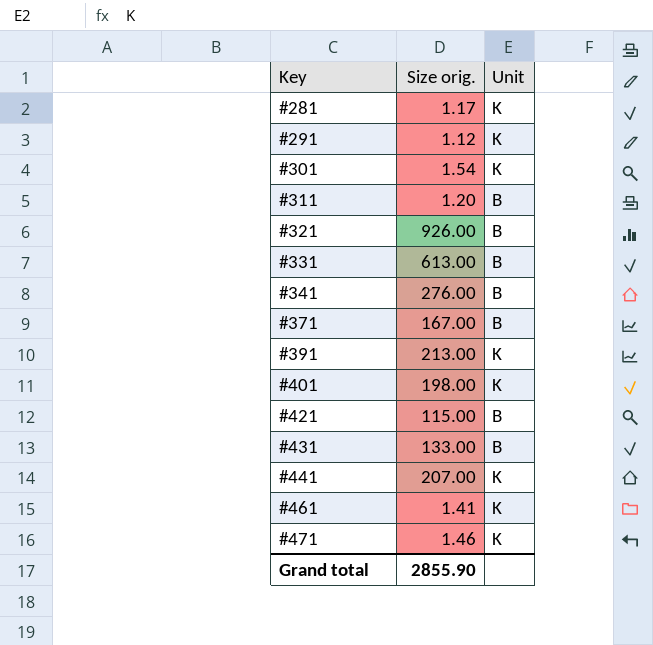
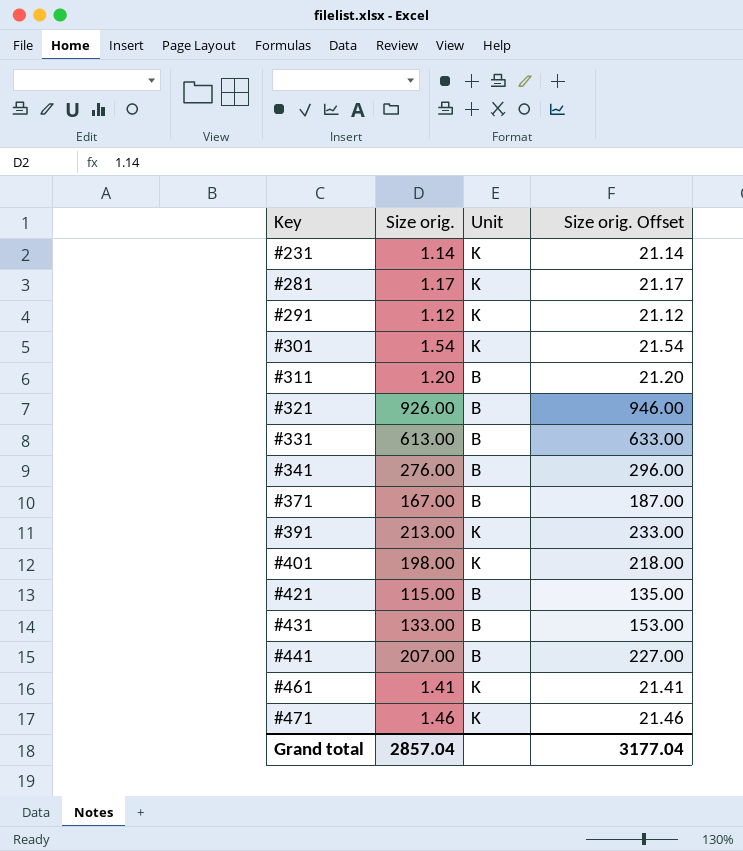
column Size orig. Offset | formula: none -> [Size orig.] + 20
row #231: none -> 1.14 | K | 21.14
#441 | Unit: K -> B
Grand total | Size orig.: 2855.90 -> 2857.04

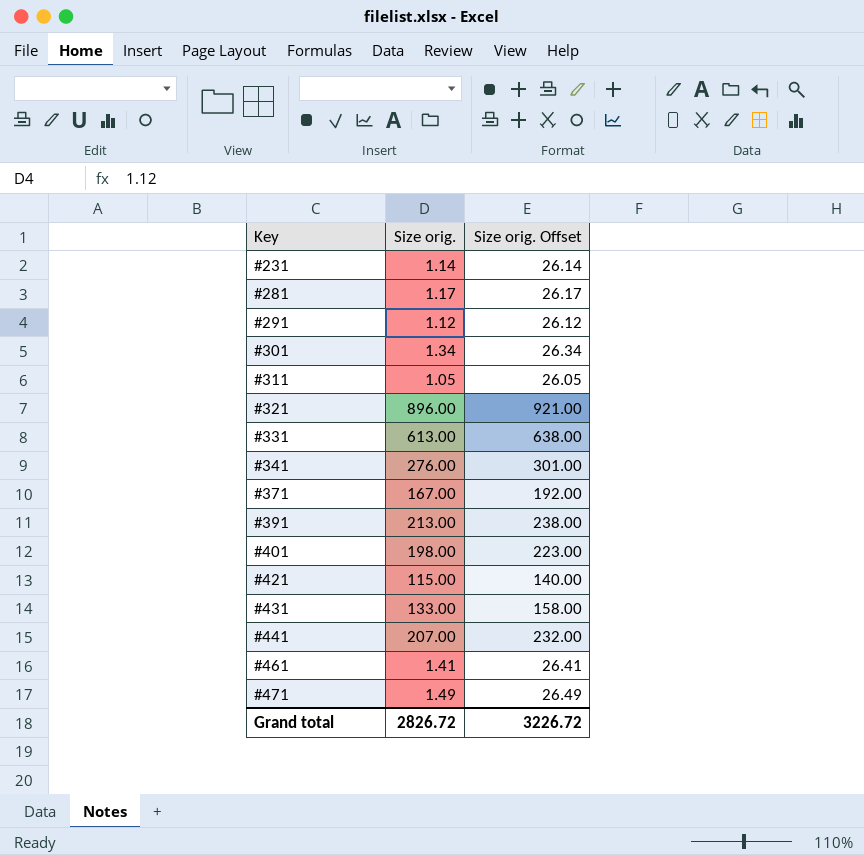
column Unit | position: 3 -> none
column Size orig. Offset | formula: [Size orig.] + 20 -> [Size orig.] + 25
#301 | Size orig.: 1.54 -> 1.34
#311 | Size orig.: 1.20 -> 1.05
#321 | Size orig.: 926.00 -> 896.00
#471 | Size orig.: 1.46 -> 1.49
Grand total | Size orig.: 2857.04 -> 2826.72
Grand total | Size orig. Offset: 3177.04 -> 3226.72

